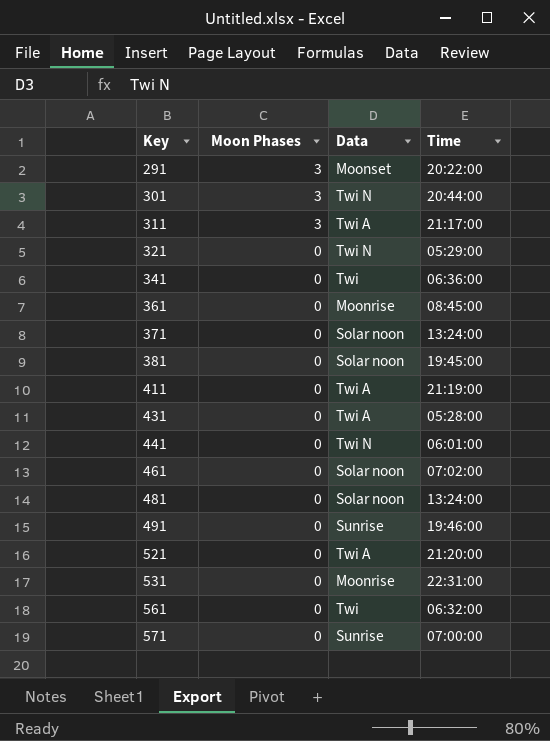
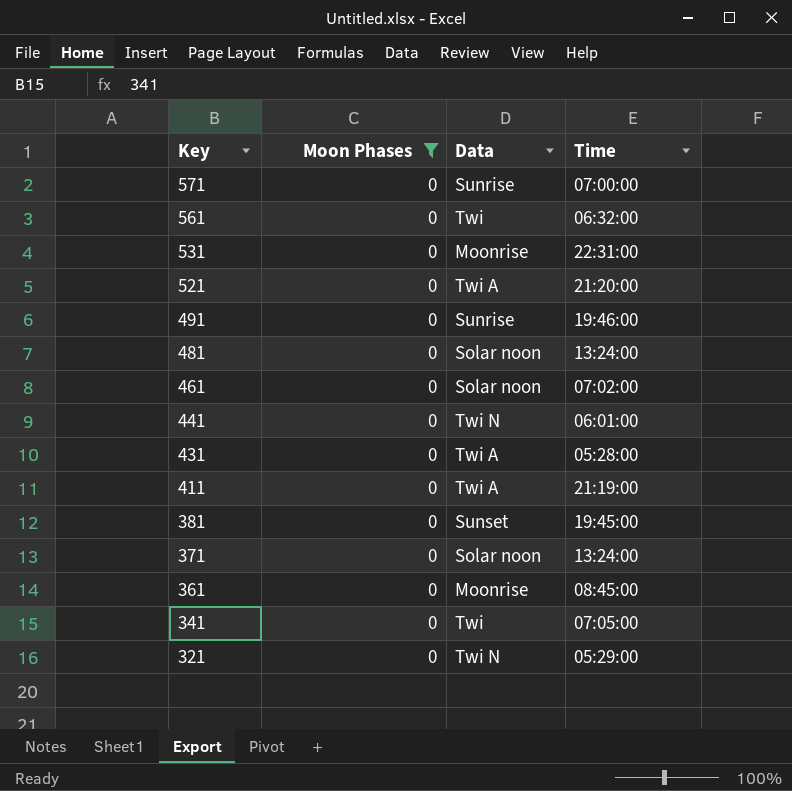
filter: none -> Moon Phases = 0
row order: Key ascending -> Key descending
381 | Data: Solar noon -> Sunset
341 | Time: 06:36:00 -> 07:05:00

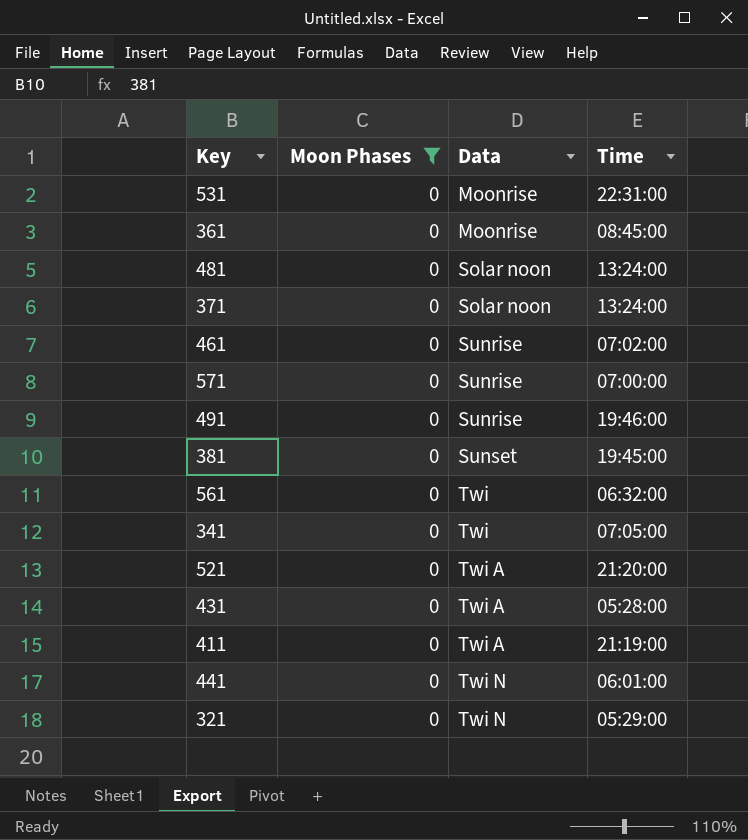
row order: Key descending -> Data ascending
461 | Data: Solar noon -> Sunrise

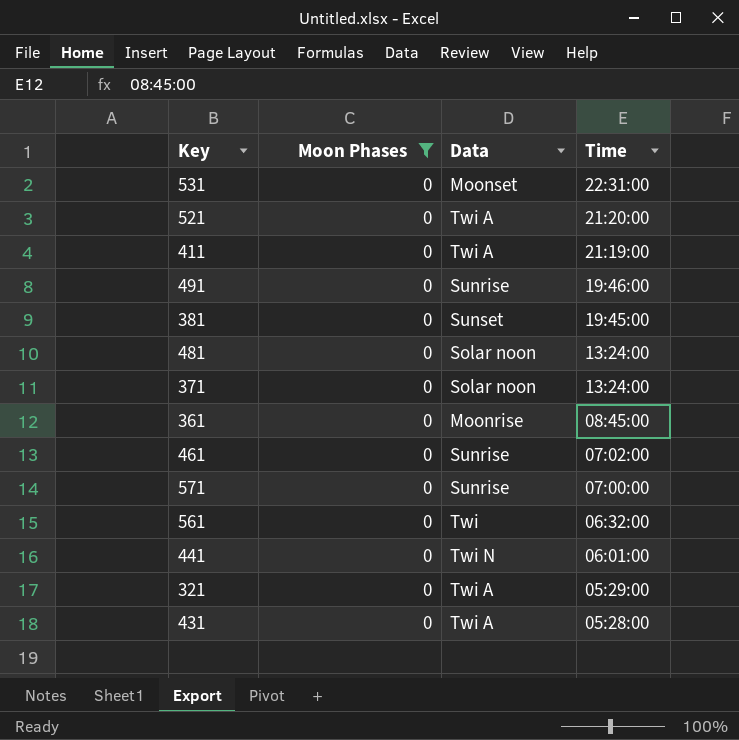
row order: Data ascending -> Time descending
row 341: 0 | Twi | 07:05:00 -> none
531 | Data: Moonrise -> Moonset
321 | Data: Twi N -> Twi A

